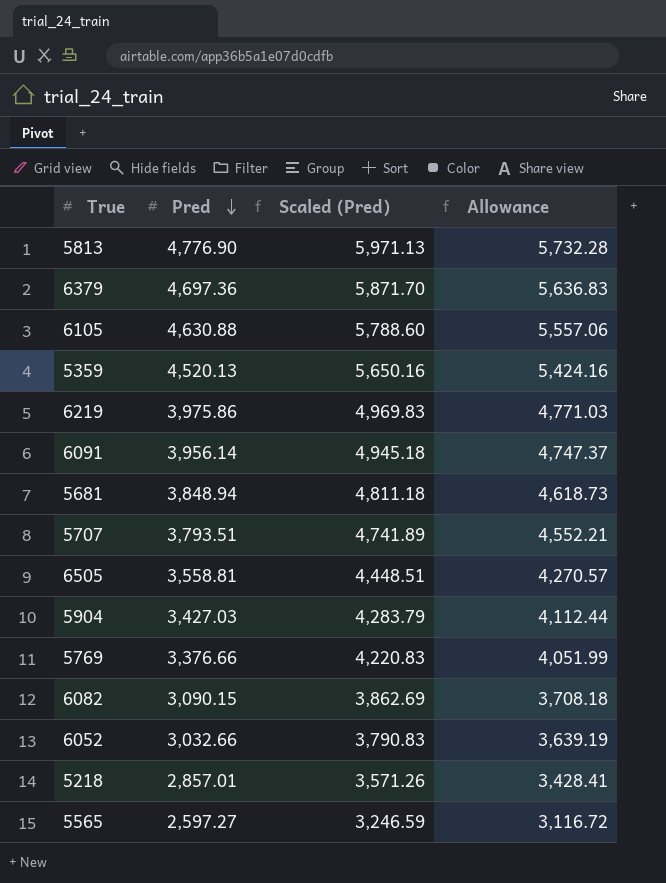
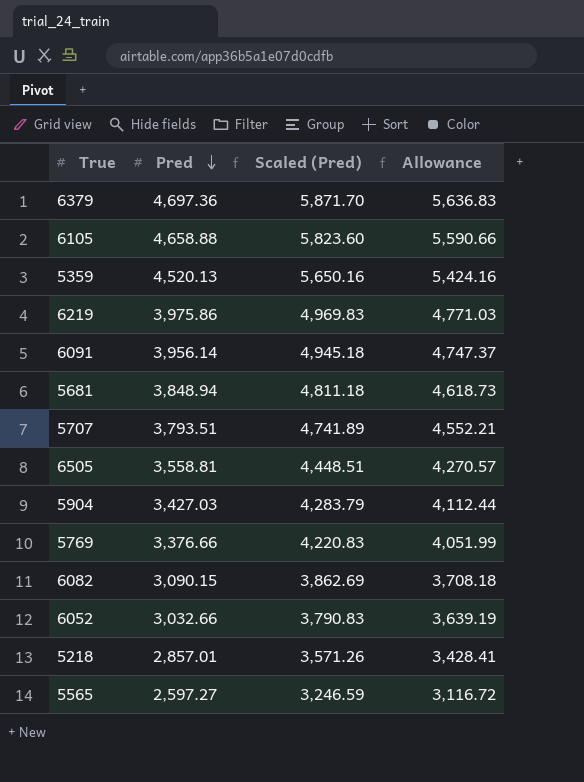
row 5813: 4,776.90 | 5,971.13 | 5,732.28 -> none
6105 | Pred: 4,630.88 -> 4,658.88
6105 | Scaled (Pred): 5,788.60 -> 5,823.60
6105 | Allowance: 5,557.06 -> 5,590.66

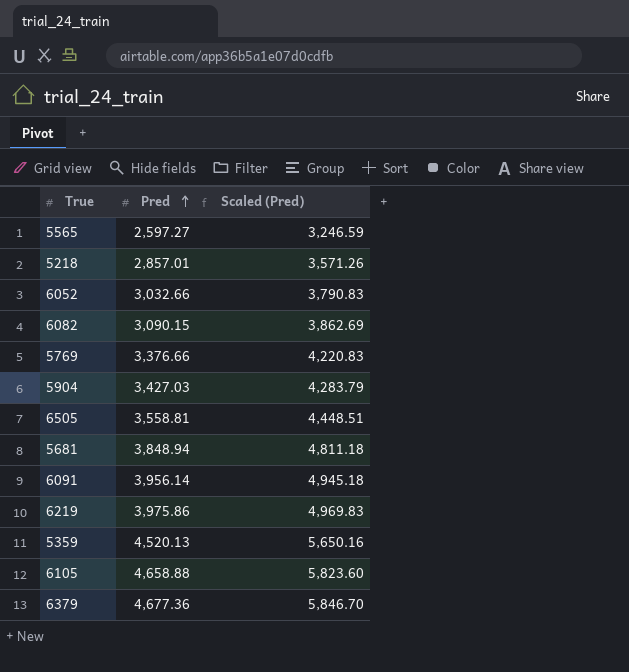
row order: Pred descending -> Pred ascending
column Allowance | formula: [Pred] * 1.2 -> none
row 5707: 3,793.51 | 4,741.89 | 4,552.21 -> none
6379 | Pred: 4,697.36 -> 4,677.36
6379 | Scaled (Pred): 5,871.70 -> 5,846.70

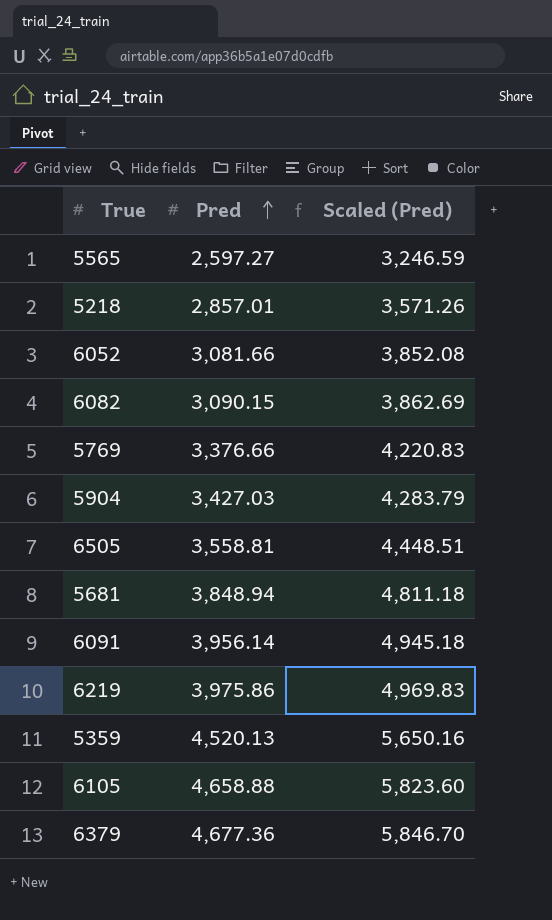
6052 | Pred: 3,032.66 -> 3,081.66
6052 | Scaled (Pred): 3,790.83 -> 3,852.08

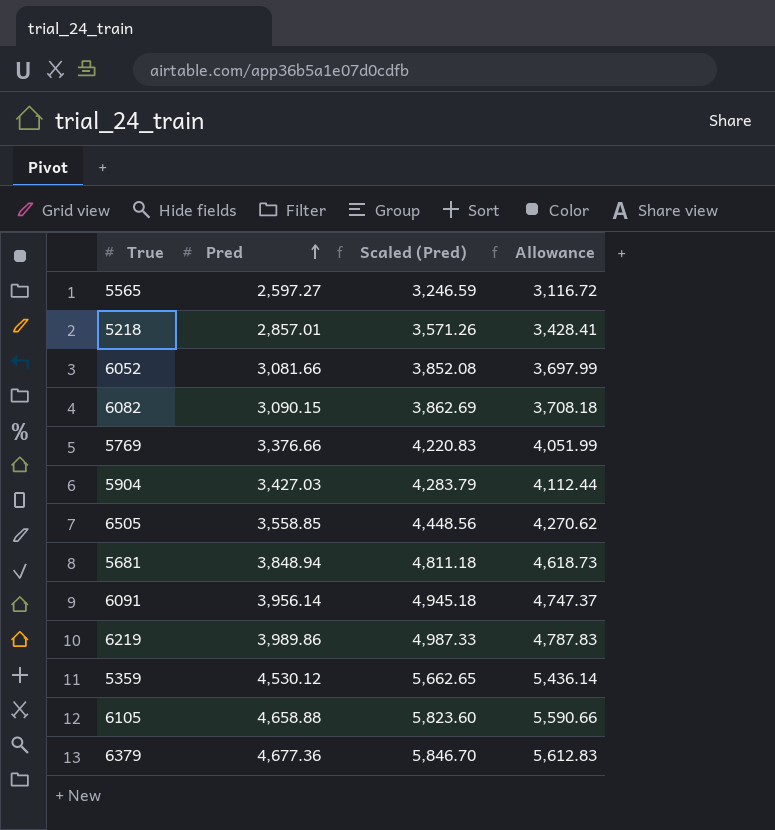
column Allowance | formula: none -> [Pred] * 1.2
6505 | Pred: 3,558.81 -> 3,558.85
6505 | Scaled (Pred): 4,448.51 -> 4,448.56
6219 | Pred: 3,975.86 -> 3,989.86
6219 | Scaled (Pred): 4,969.83 -> 4,987.33
5359 | Pred: 4,520.13 -> 4,530.12
5359 | Scaled (Pred): 5,650.16 -> 5,662.65

